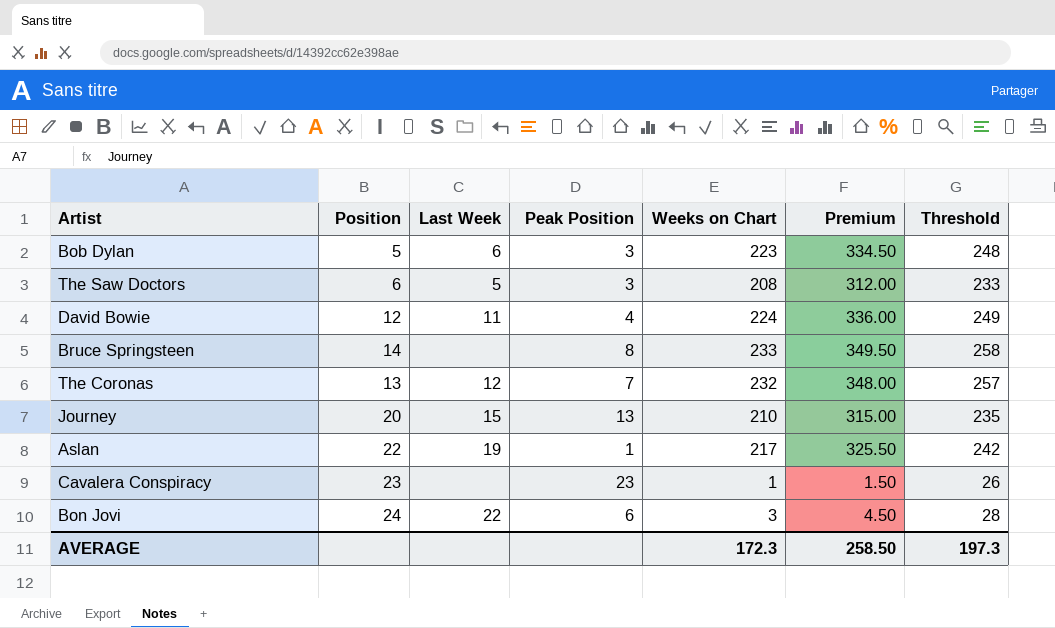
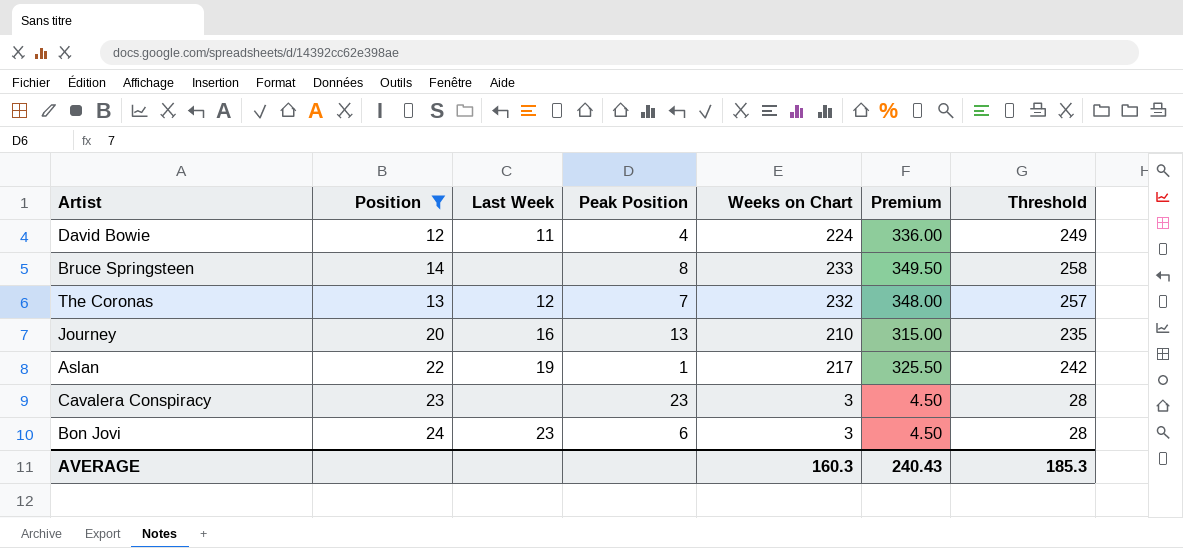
filter: none -> Position >= 12
Journey | Last Week: 15 -> 16
Cavalera Conspiracy | Weeks on Chart: 1 -> 3
Cavalera Conspiracy | Premium: 1.50 -> 4.50
Cavalera Conspiracy | Threshold: 26 -> 28
Bon Jovi | Last Week: 22 -> 23
AVERAGE | Weeks on Chart: 172.3 -> 160.3
AVERAGE | Premium: 258.50 -> 240.43
AVERAGE | Threshold: 197.3 -> 185.3

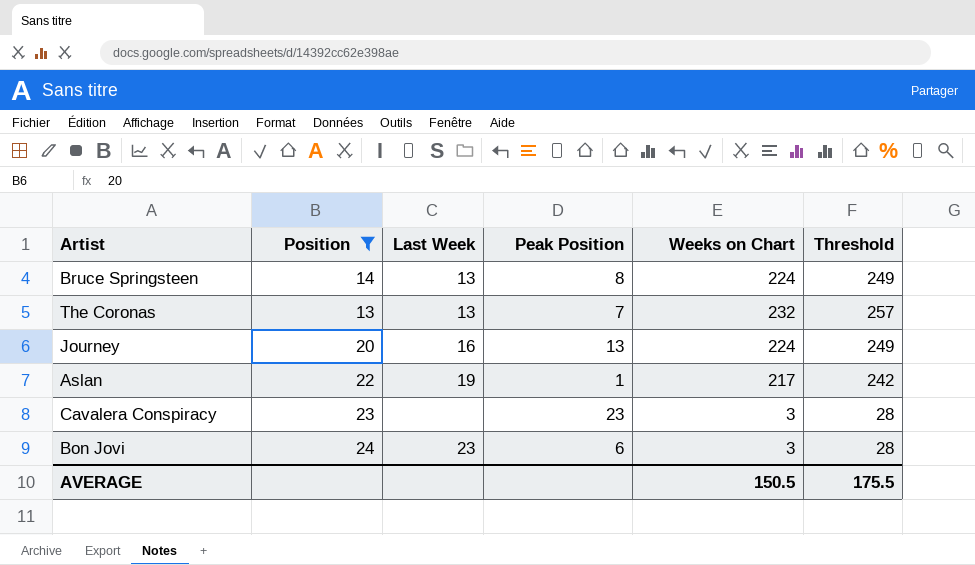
column Premium | formula: [Weeks on Chart] * 1.5 -> none
row David Bowie: 12 | 11 | 4 | 224 | 336.00 | 249 -> none
Bruce Springsteen | Last Week: none -> 13
Bruce Springsteen | Weeks on Chart: 233 -> 224
Bruce Springsteen | Threshold: 258 -> 249
The Coronas | Last Week: 12 -> 13
Journey | Weeks on Chart: 210 -> 224
Journey | Threshold: 235 -> 249
AVERAGE | Weeks on Chart: 160.3 -> 150.5
AVERAGE | Threshold: 185.3 -> 175.5

